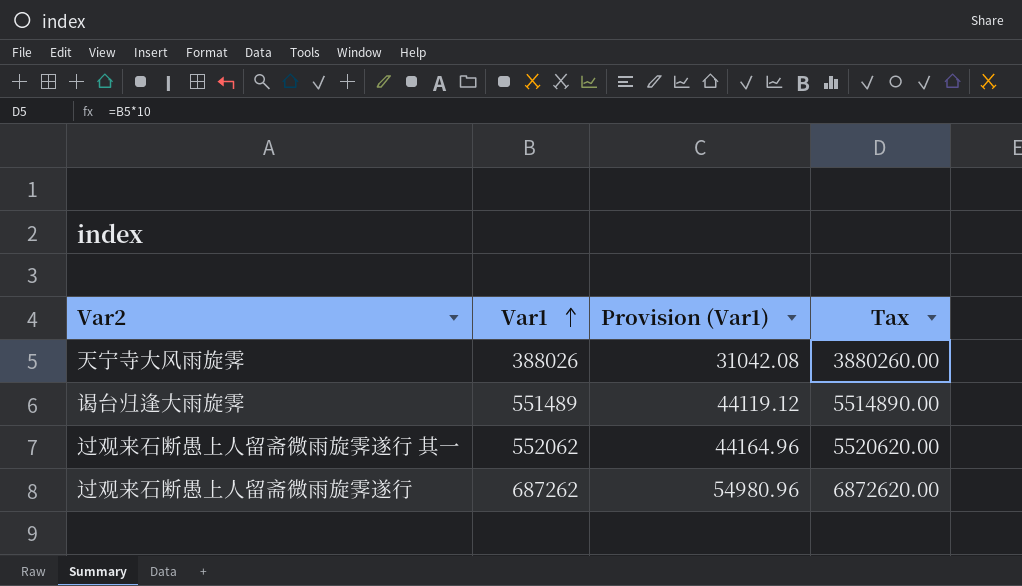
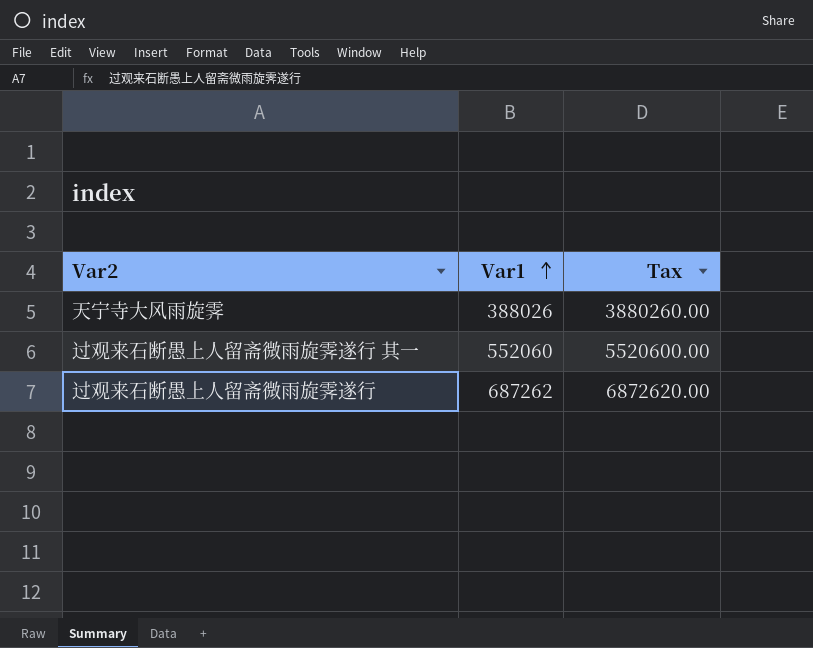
column Provision (Var1) | formula: [Var1] * 0.08 -> none
row 谒台归逢大雨旋霁: 551489 | 44119.12 | 5514890.00 -> none
过观来石断愚上人留斋微雨旋霁遂行 其一 | Var1: 552062 -> 552060
过观来石断愚上人留斋微雨旋霁遂行 其一 | Tax: 5520620.00 -> 5520600.00

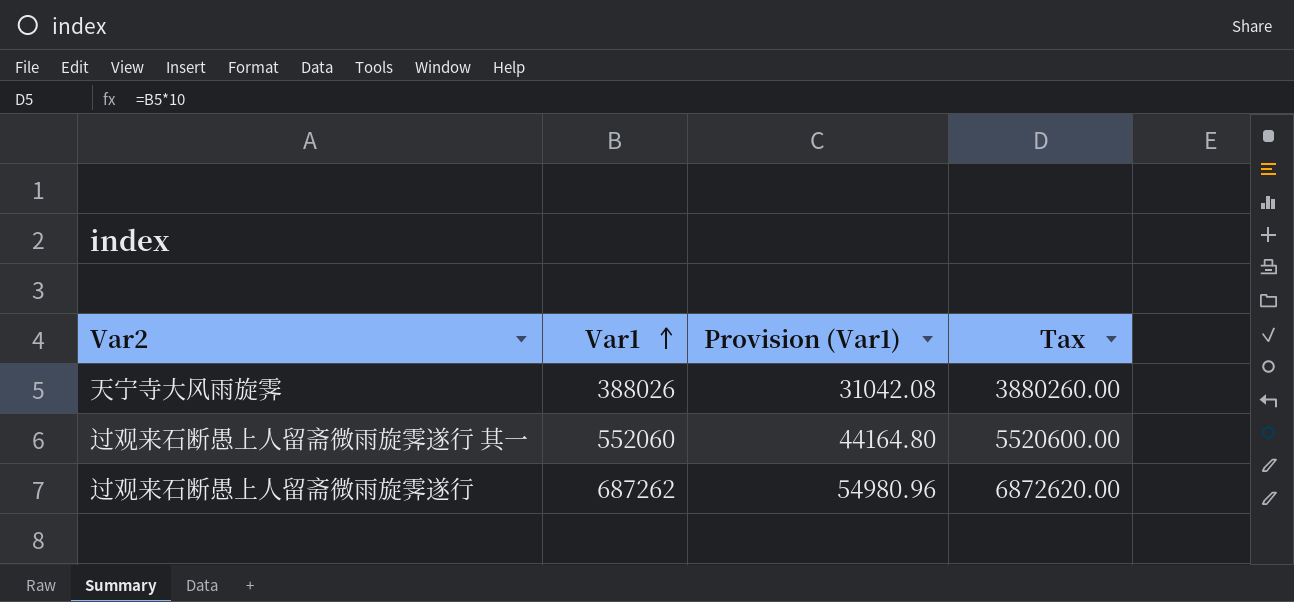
column Provision (Var1) | formula: none -> [Var1] * 0.08

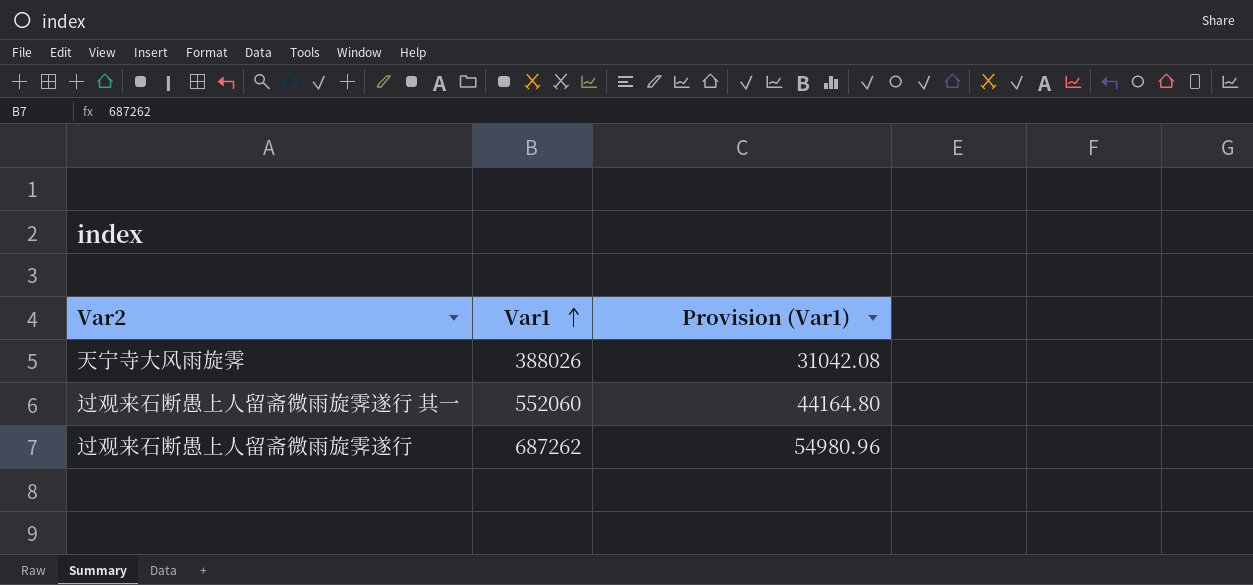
column Tax | formula: [Var1] * 10 -> none

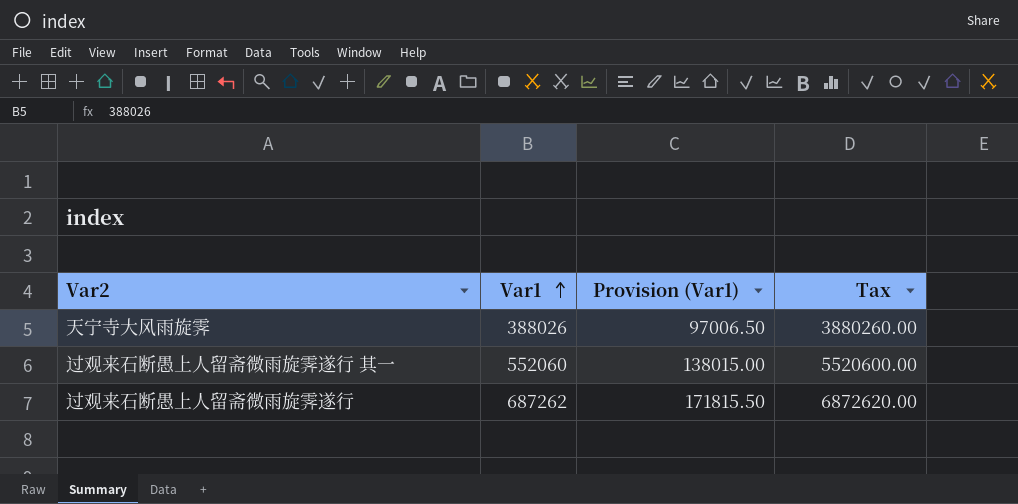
column Provision (Var1) | formula: [Var1] * 0.08 -> [Var1] * 0.25
column Tax | formula: none -> [Var1] * 10

